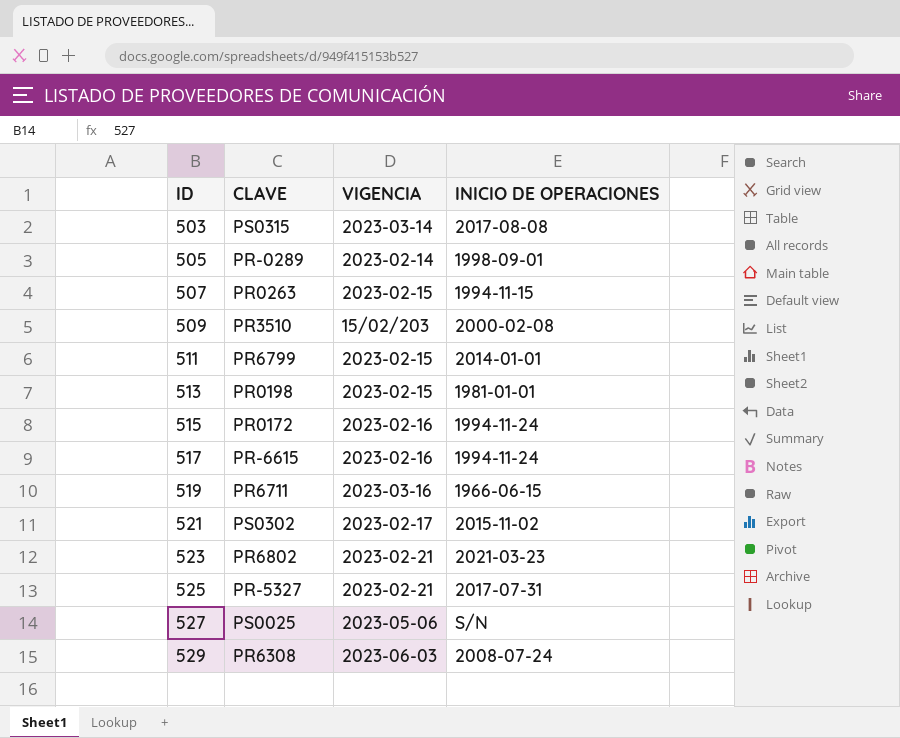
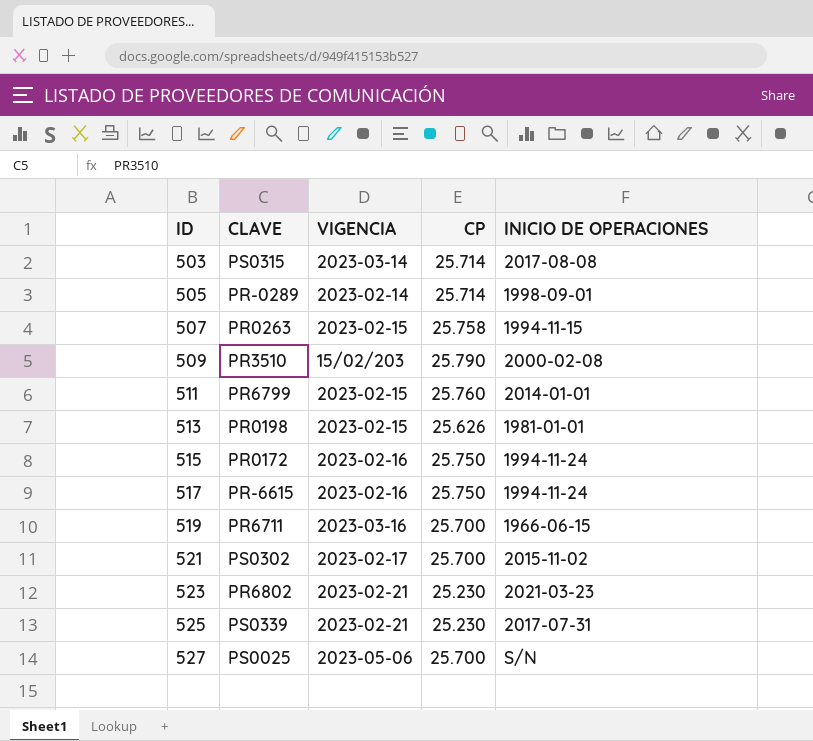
column CP | position: none -> 4
row 529: PR6308 | 2023-06-03 | 2008-07-24 -> none
525 | CLAVE: PR-5327 -> PS0339

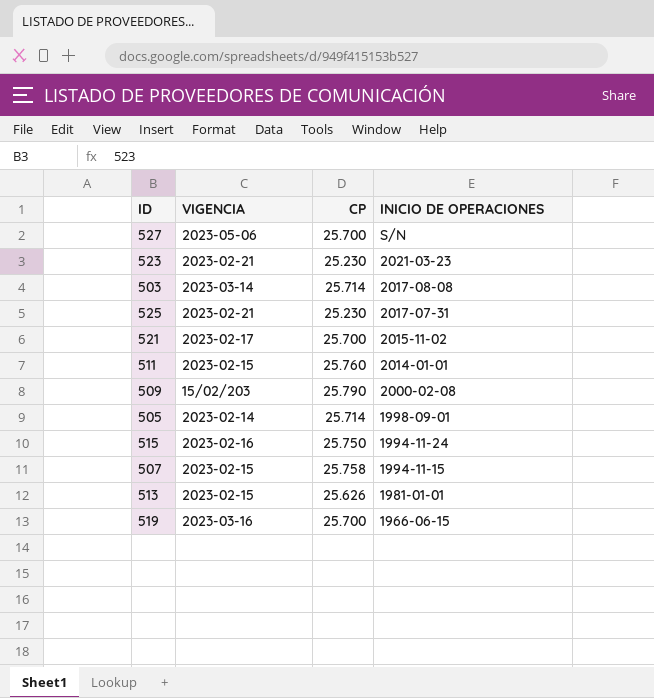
row order: ID ascending -> INICIO DE OPERACIONES descending
column CLAVE | position: 2 -> none
row 517: PR-6615 | 2023-02-16 | 25.750 | 1994-11-24 -> none

